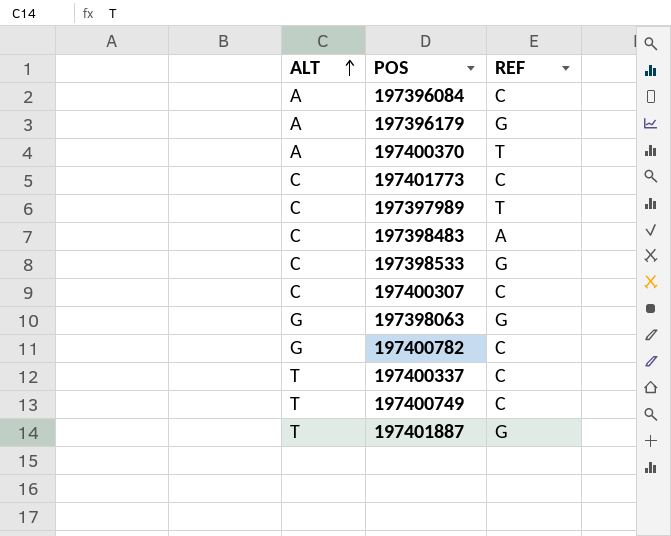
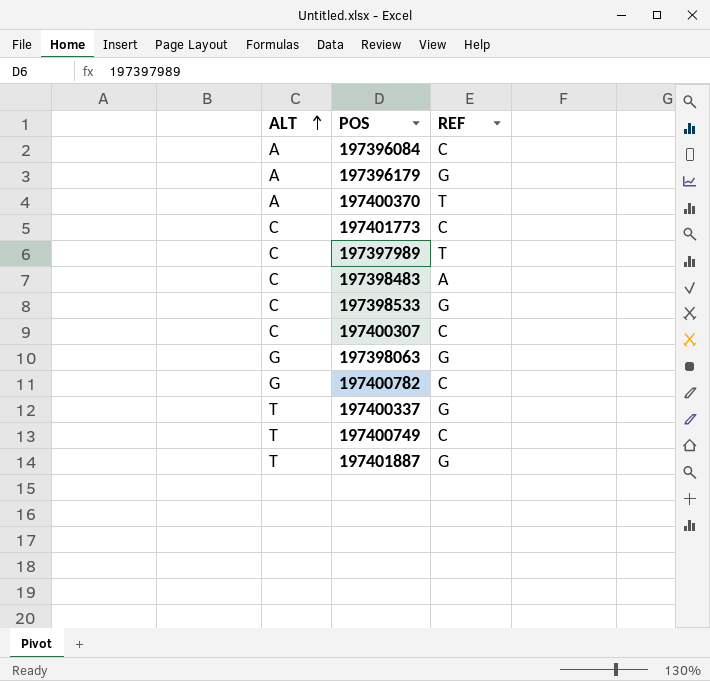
197400337 | REF: C -> G

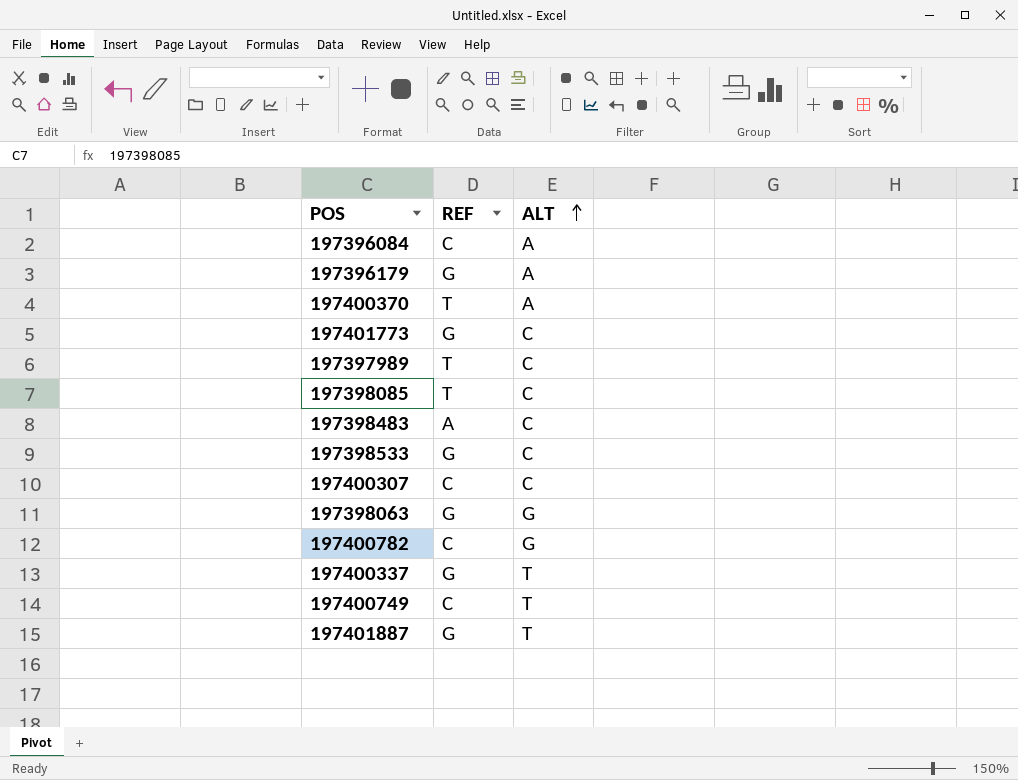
column ALT | position: 1 -> 3
197401773 | REF: C -> G
row 197398085: none -> T | C

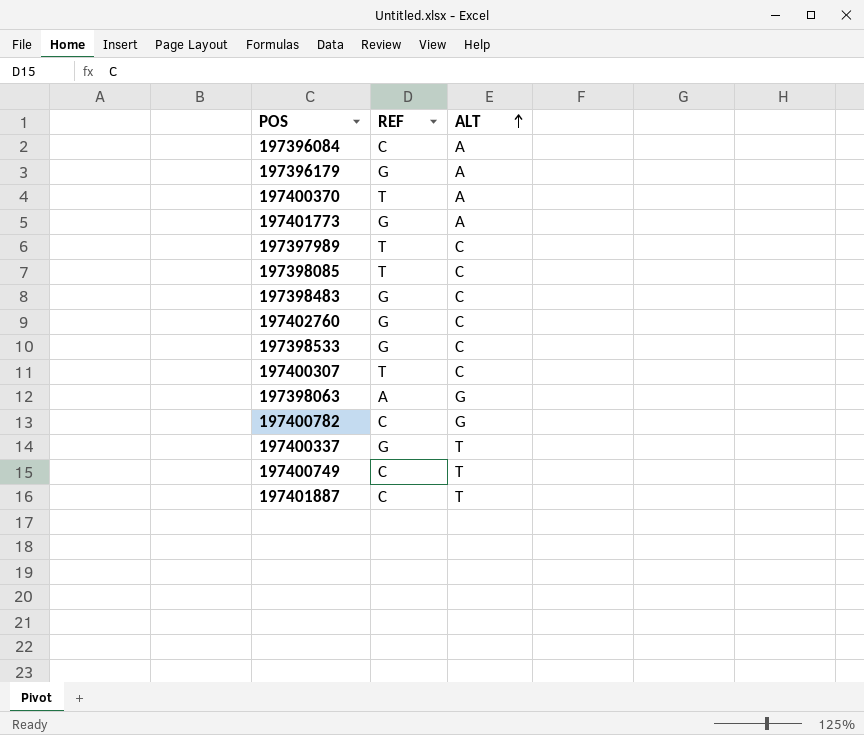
197401773 | ALT: C -> A
197398483 | REF: A -> G
row 197402760: none -> G | C
197400307 | REF: C -> T
197398063 | REF: G -> A
197401887 | REF: G -> C

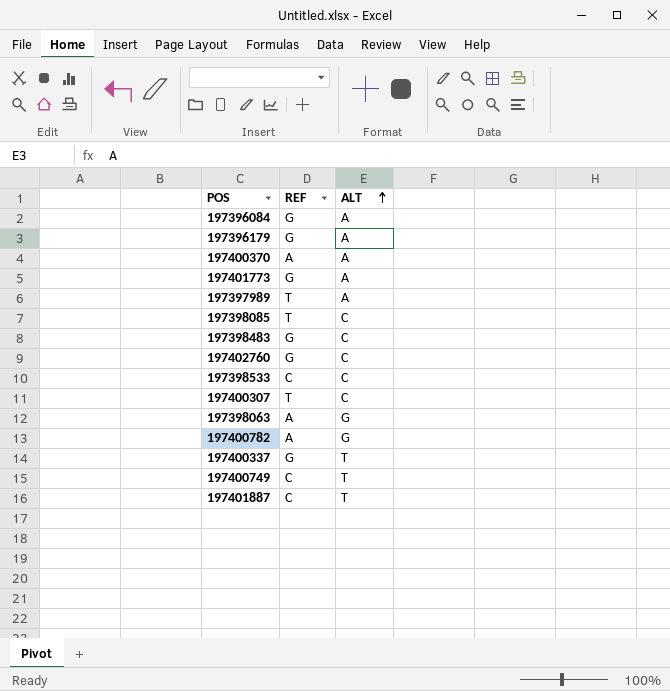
197396084 | REF: C -> G
197400370 | REF: T -> A
197397989 | ALT: C -> A
197398533 | REF: G -> C
197400782 | REF: C -> A

